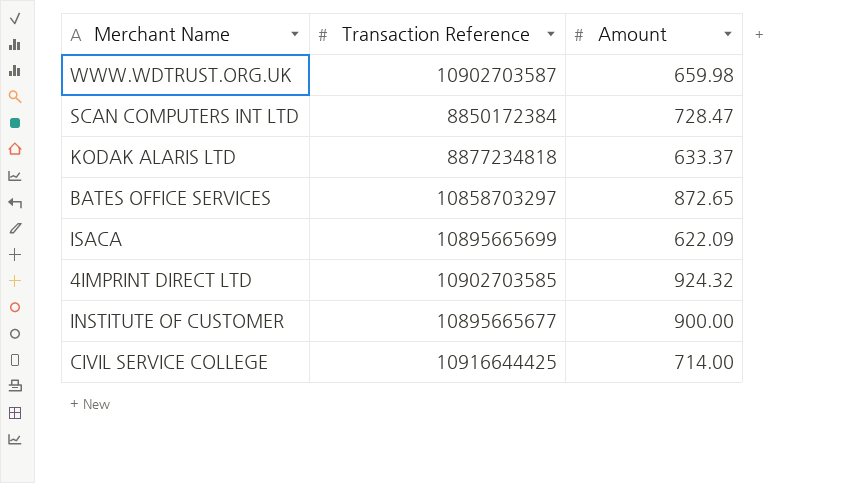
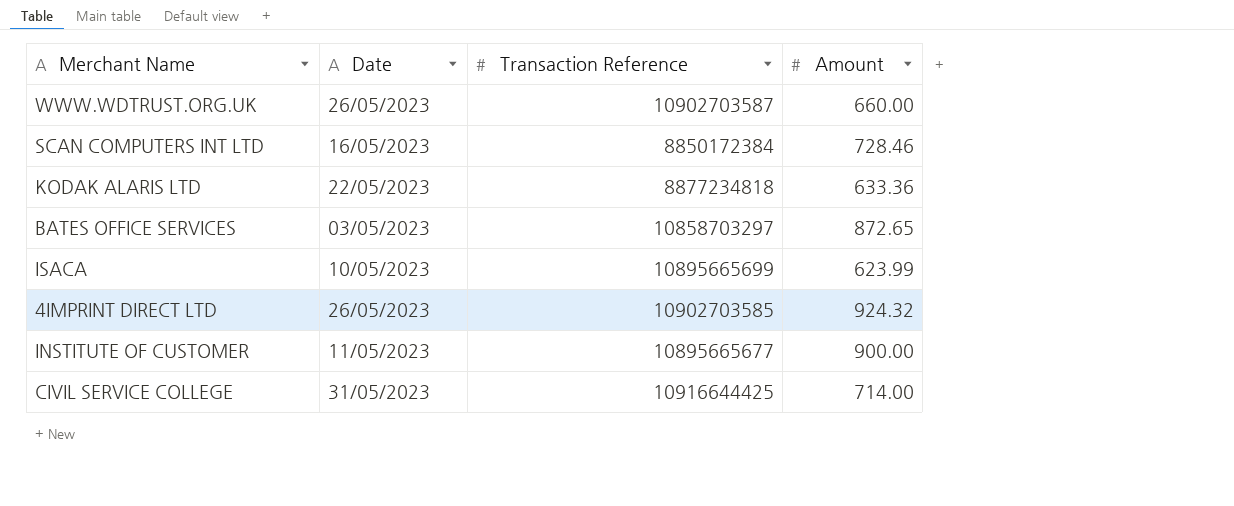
column Date | position: none -> 2
WWW.WDTRUST.ORG.UK | Amount: 659.98 -> 660.00
SCAN COMPUTERS INT LTD | Amount: 728.47 -> 728.46
KODAK ALARIS LTD | Amount: 633.37 -> 633.36
ISACA | Amount: 622.09 -> 623.99

